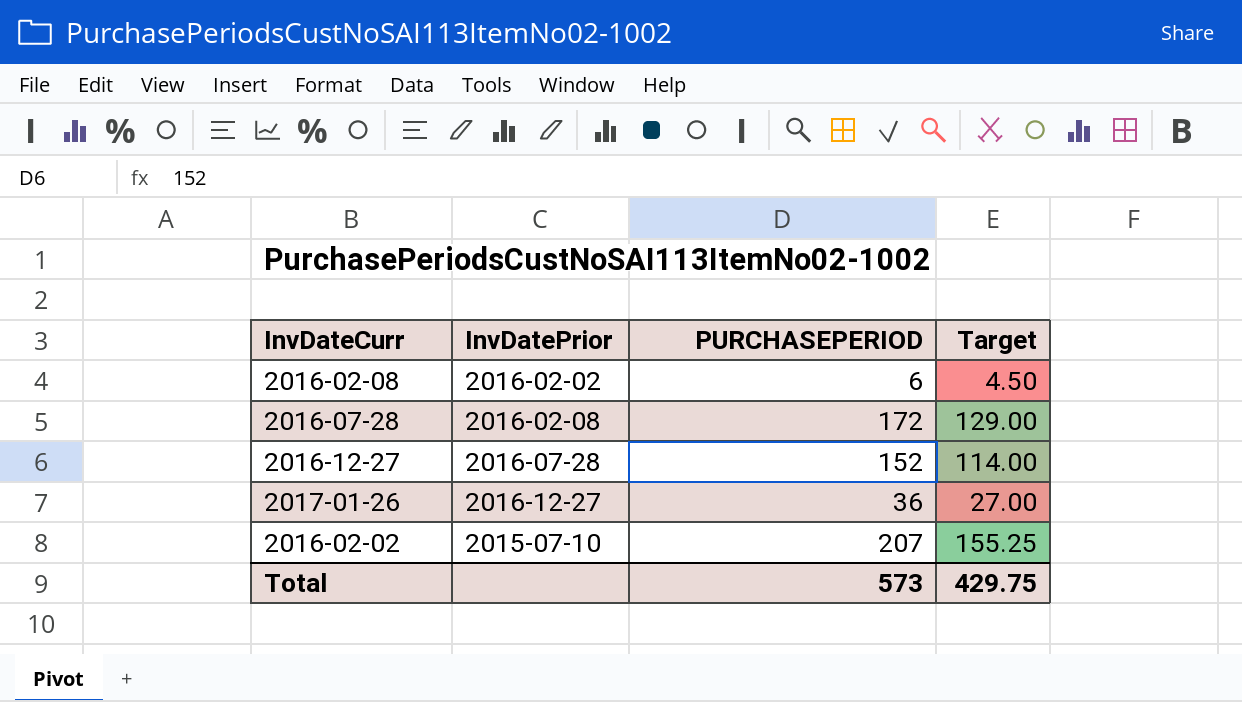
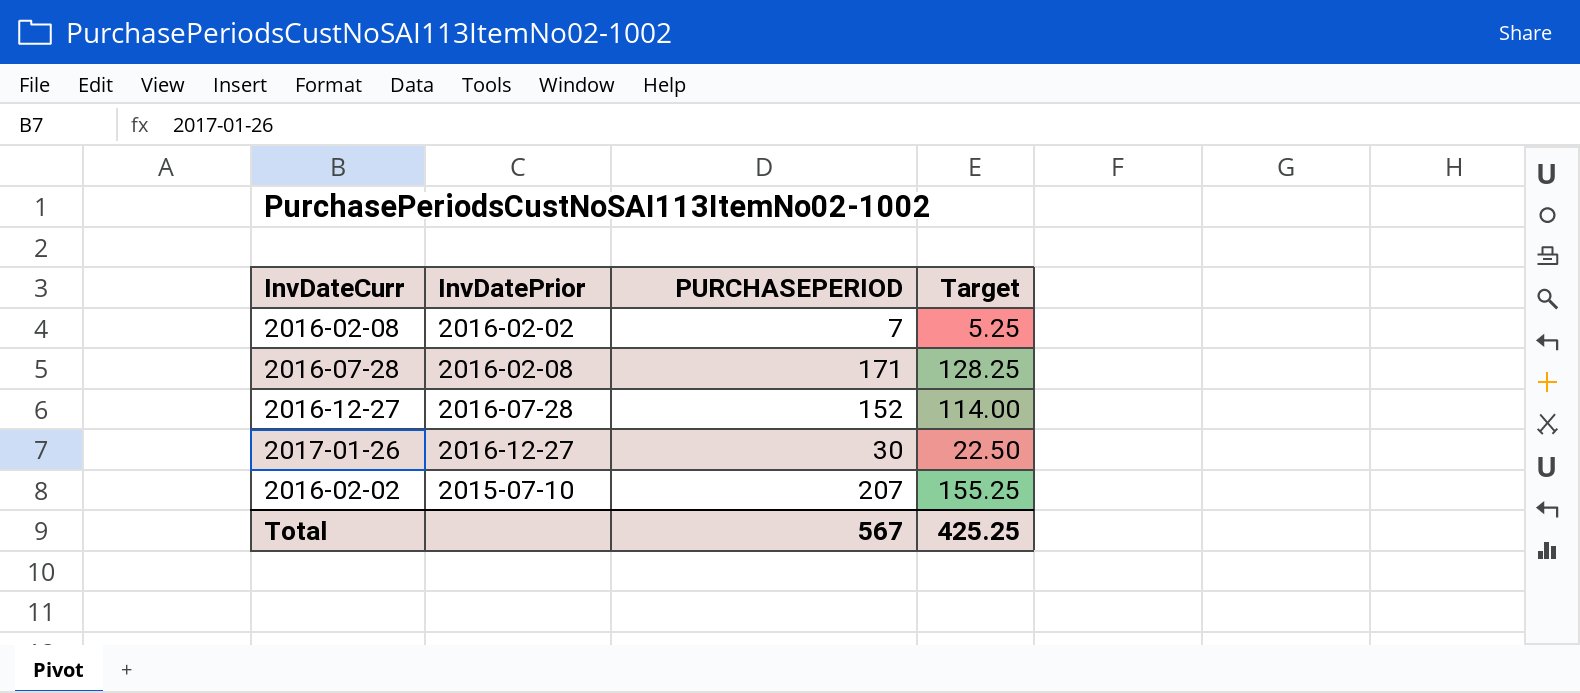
2016-02-08 | PURCHASEPERIOD: 6 -> 7
2016-02-08 | Target: 4.50 -> 5.25
2016-07-28 | PURCHASEPERIOD: 172 -> 171
2016-07-28 | Target: 129.00 -> 128.25
2017-01-26 | PURCHASEPERIOD: 36 -> 30
2017-01-26 | Target: 27.00 -> 22.50
Total | PURCHASEPERIOD: 573 -> 567
Total | Target: 429.75 -> 425.25

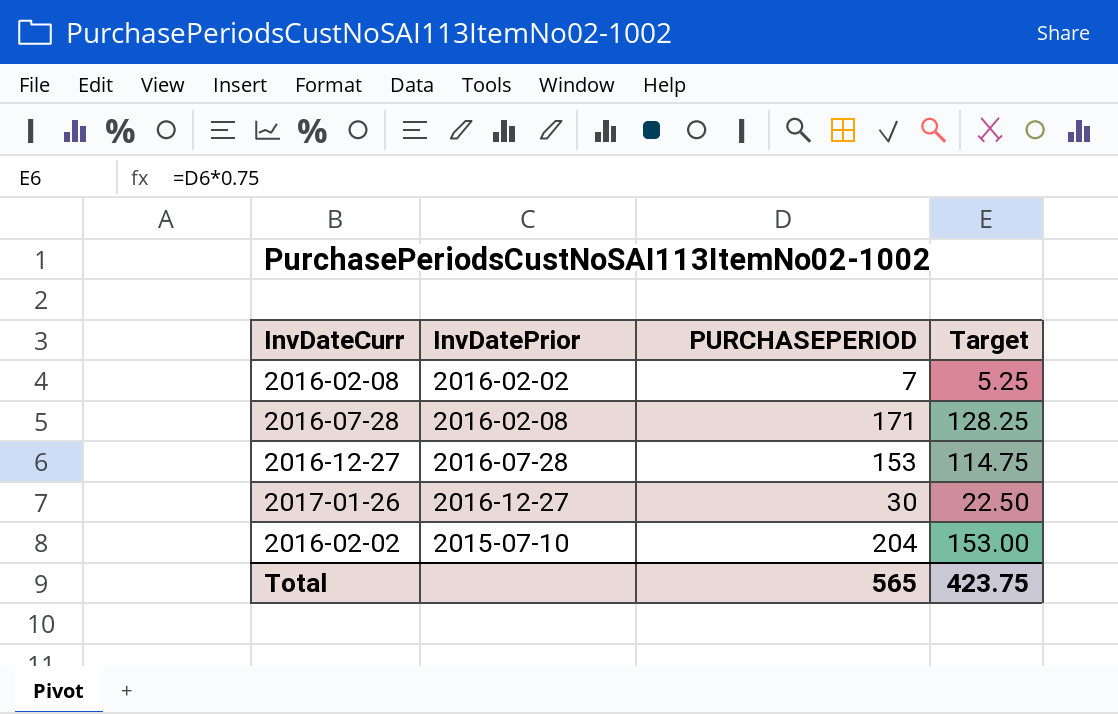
2016-12-27 | PURCHASEPERIOD: 152 -> 153
2016-12-27 | Target: 114.00 -> 114.75
2016-02-02 | PURCHASEPERIOD: 207 -> 204
2016-02-02 | Target: 155.25 -> 153.00
Total | PURCHASEPERIOD: 567 -> 565
Total | Target: 425.25 -> 423.75

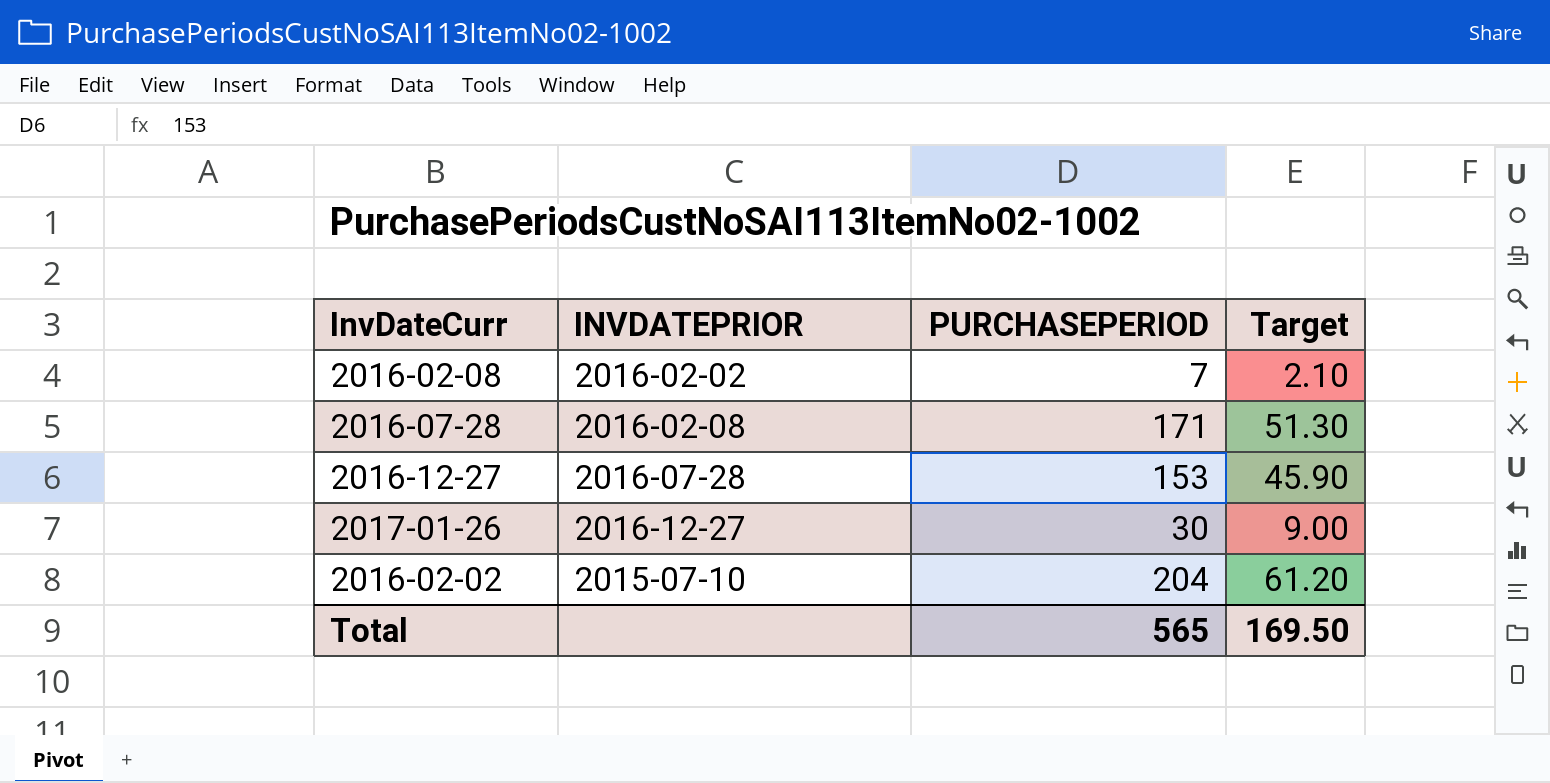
column name: InvDatePrior -> INVDATEPRIOR
column Target | formula: [PURCHASEPERIOD] * 0.75 -> [PURCHASEPERIOD] * 0.3
Total | Target: 423.75 -> 169.50

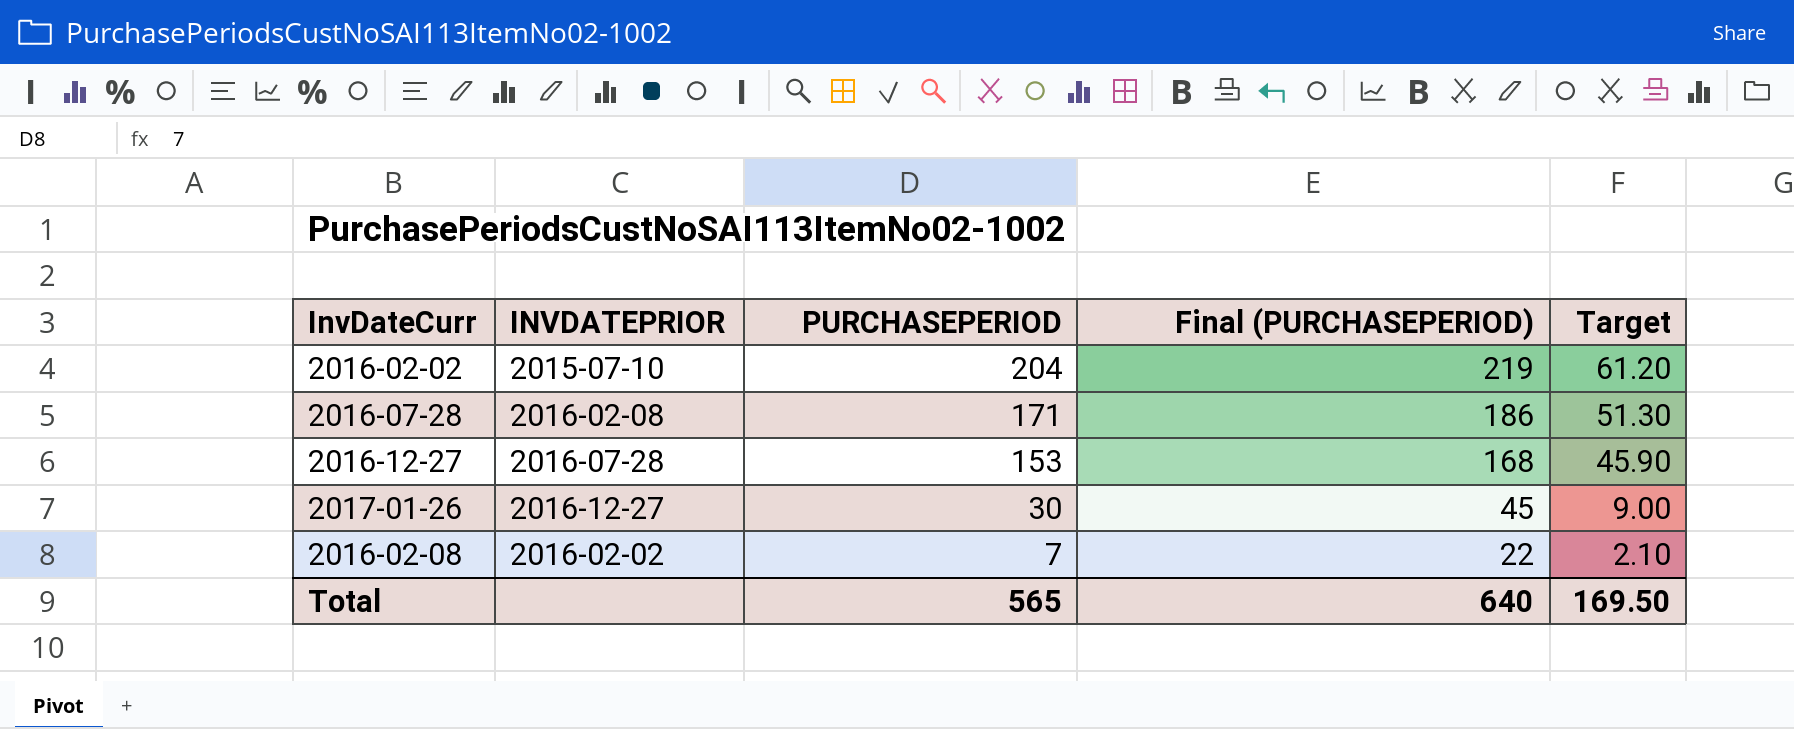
row order: none -> PURCHASEPERIOD descending
column Final (PURCHASEPERIOD) | formula: none -> [PURCHASEPERIOD] + 15

